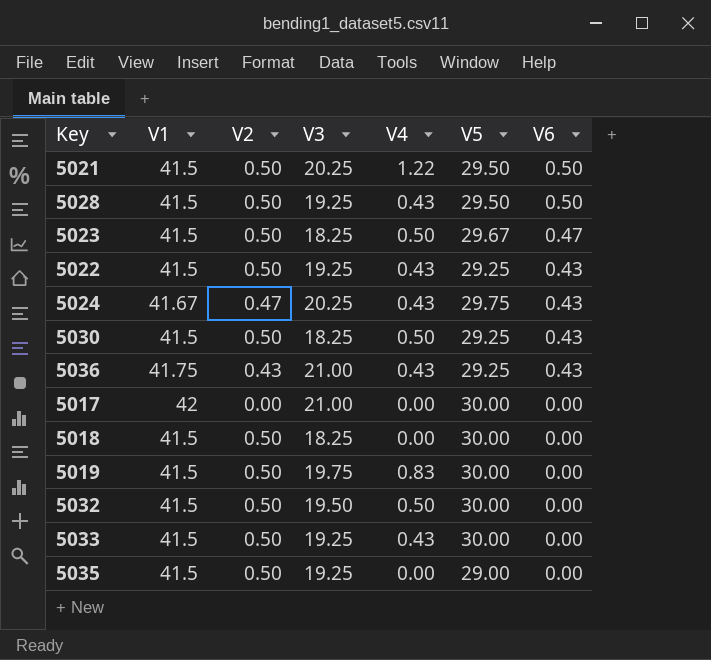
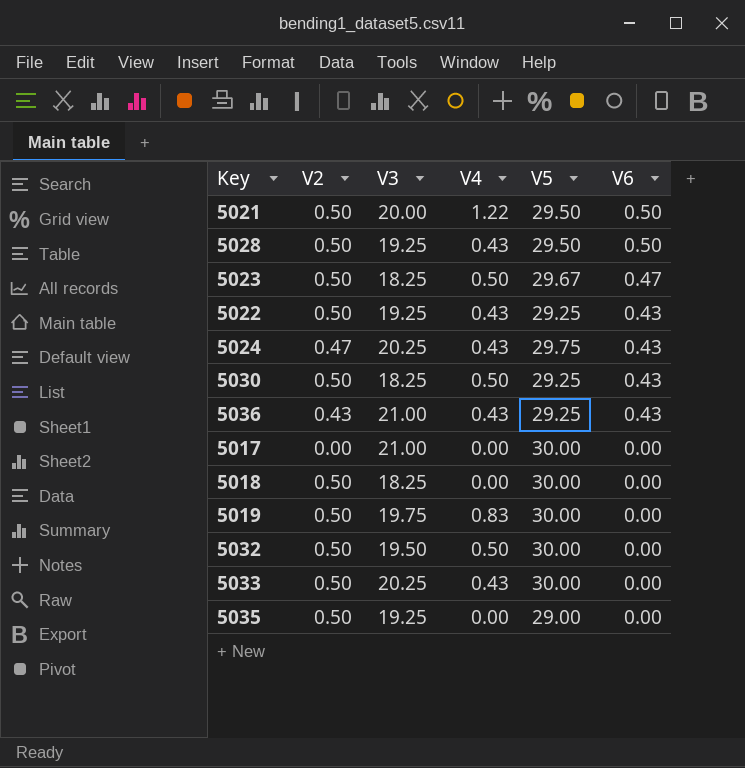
column V1 | position: 2 -> none
5021 | V3: 20.25 -> 20.00
5033 | V3: 19.25 -> 20.25

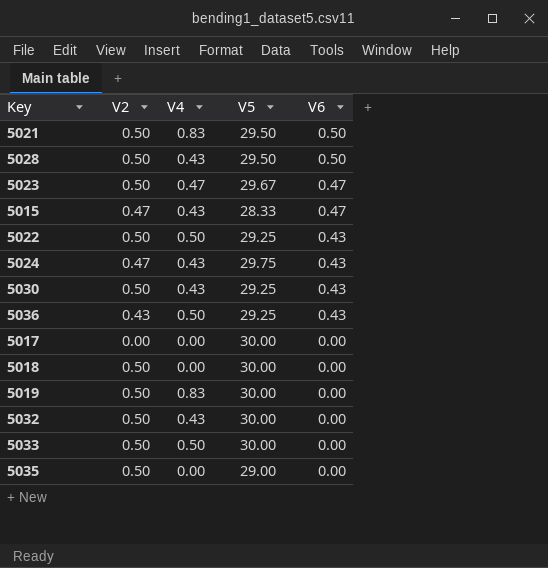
column V3 | position: 3 -> none
5021 | V4: 1.22 -> 0.83
5023 | V4: 0.50 -> 0.47
row 5015: none -> 0.47 | 0.43 | 28.33 | 0.47
5022 | V4: 0.43 -> 0.50
5030 | V4: 0.50 -> 0.43
5036 | V4: 0.43 -> 0.50
5032 | V4: 0.50 -> 0.43
5033 | V4: 0.43 -> 0.50

